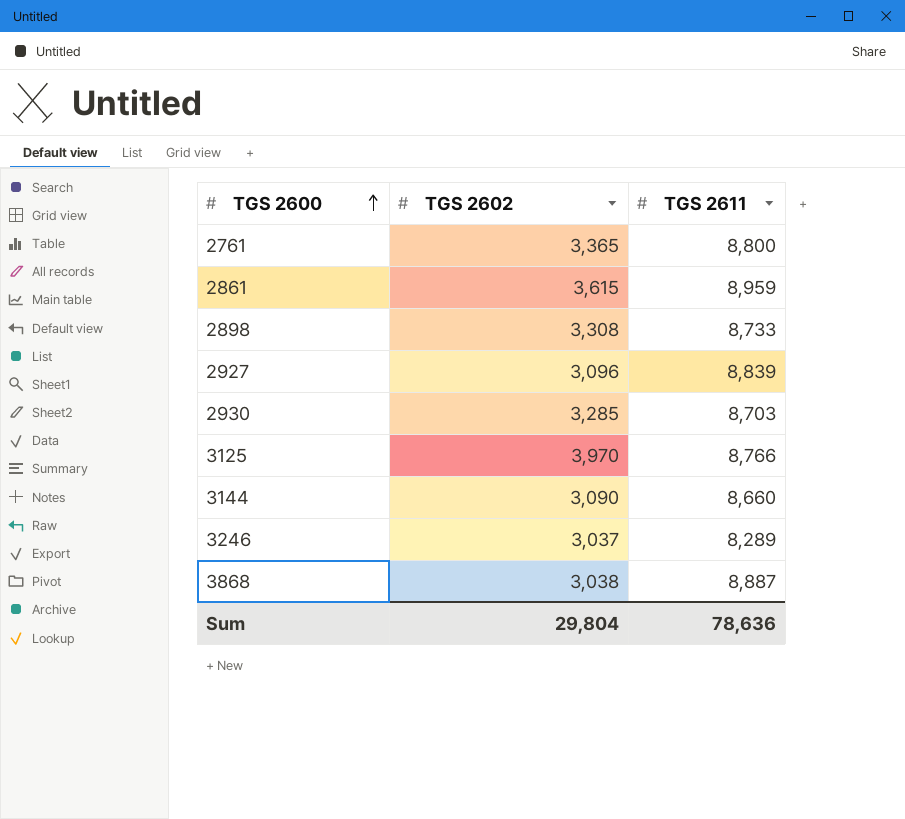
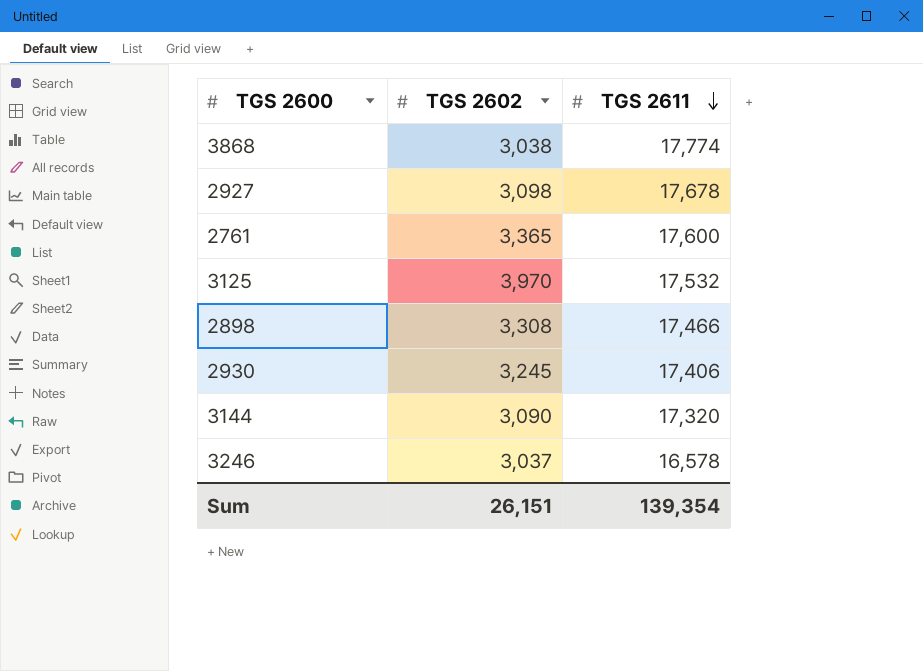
row order: TGS 2600 ascending -> TGS 2611 descending
row 2861: 3,615 | 8,959 -> none
3868 | TGS 2611: 8,887 -> 17,774
2927 | TGS 2602: 3,096 -> 3,098
2927 | TGS 2611: 8,839 -> 17,678
2761 | TGS 2611: 8,800 -> 17,600
3125 | TGS 2611: 8,766 -> 17,532
2898 | TGS 2611: 8,733 -> 17,466
2930 | TGS 2602: 3,285 -> 3,245
2930 | TGS 2611: 8,703 -> 17,406
3144 | TGS 2611: 8,660 -> 17,320
3246 | TGS 2611: 8,289 -> 16,578
Sum | TGS 2602: 29,804 -> 26,151
Sum | TGS 2611: 78,636 -> 139,354

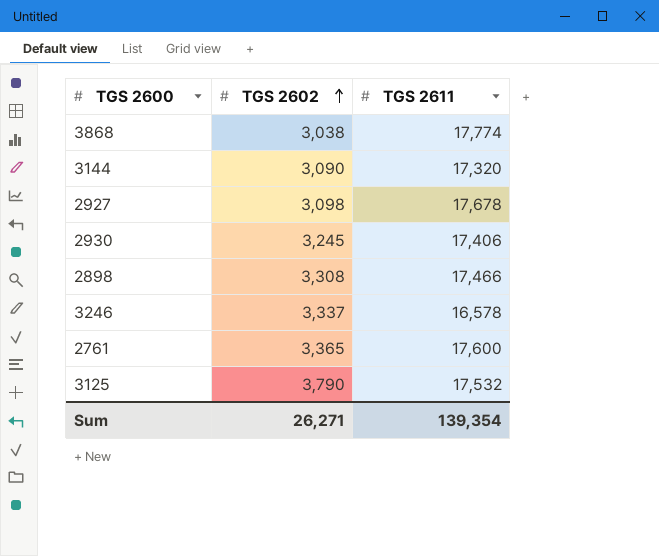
row order: TGS 2611 descending -> TGS 2602 ascending
3246 | TGS 2602: 3,037 -> 3,337
3125 | TGS 2602: 3,970 -> 3,790
Sum | TGS 2602: 26,151 -> 26,271

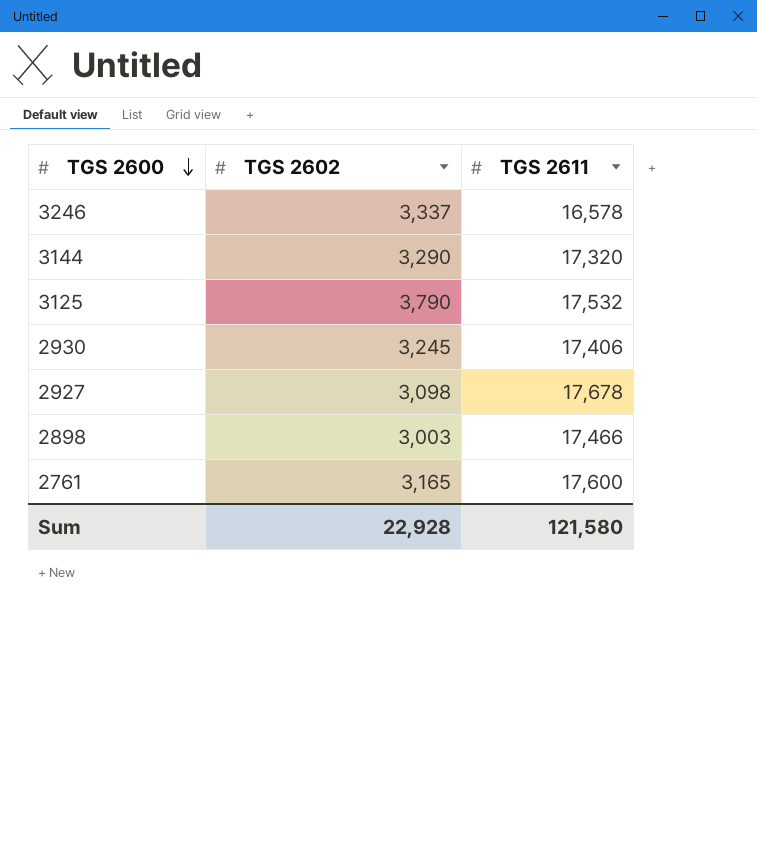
row order: TGS 2602 ascending -> TGS 2600 descending
row 3868: 3,038 | 17,774 -> none
3144 | TGS 2602: 3,090 -> 3,290
2898 | TGS 2602: 3,308 -> 3,003
2761 | TGS 2602: 3,365 -> 3,165
Sum | TGS 2602: 26,271 -> 22,928
Sum | TGS 2611: 139,354 -> 121,580

